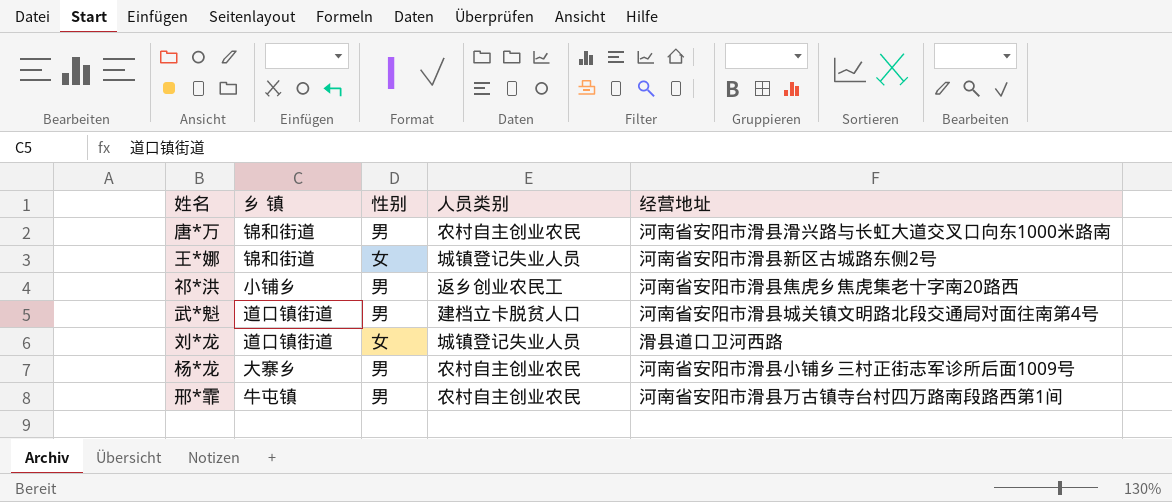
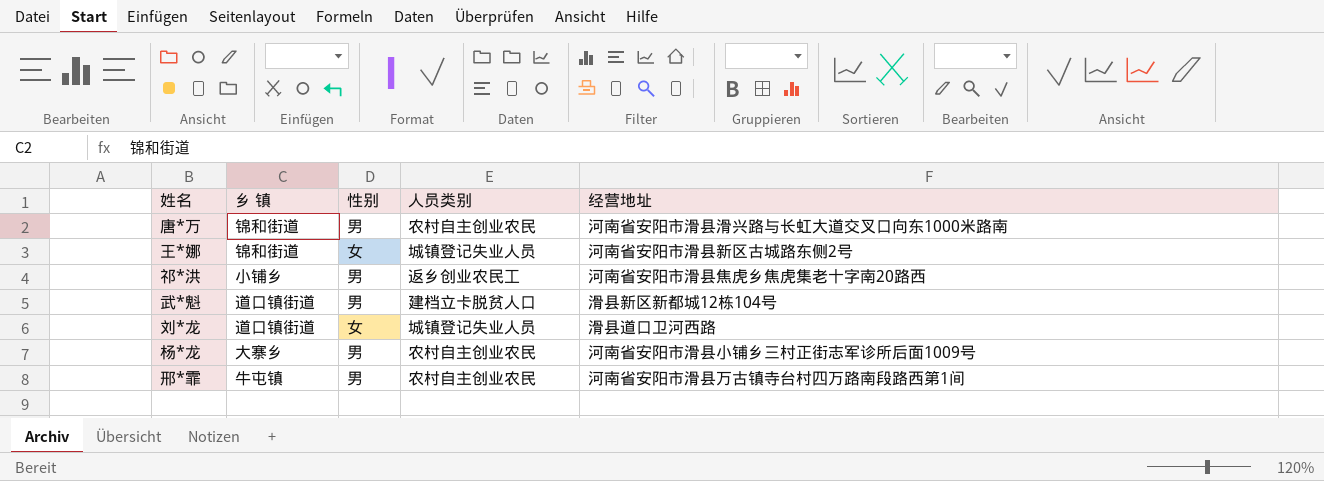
武*魁 | 经营地址: 河南省安阳市滑县城关镇文明路北段交通局对面往南第4号 -> 滑县新区新都城12栋104号

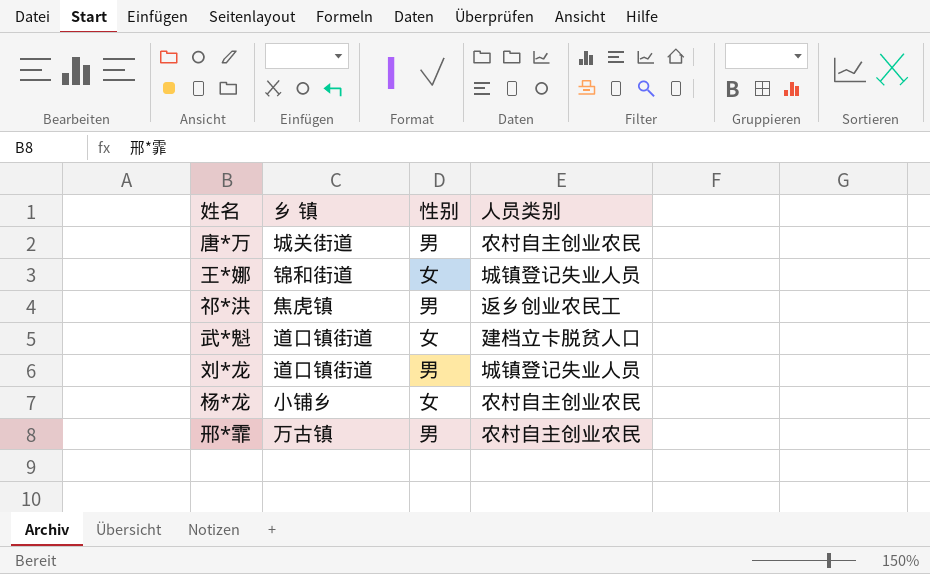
column 经营地址 | position: 5 -> none
唐*万 | 乡 镇: 锦和街道 -> 城关街道
祁*洪 | 乡 镇: 小铺乡 -> 焦虎镇
武*魁 | 性别: 男 -> 女
刘*龙 | 性别: 女 -> 男
杨*龙 | 乡 镇: 大寨乡 -> 小铺乡
杨*龙 | 性别: 男 -> 女
邢*霏 | 乡 镇: 牛屯镇 -> 万古镇

